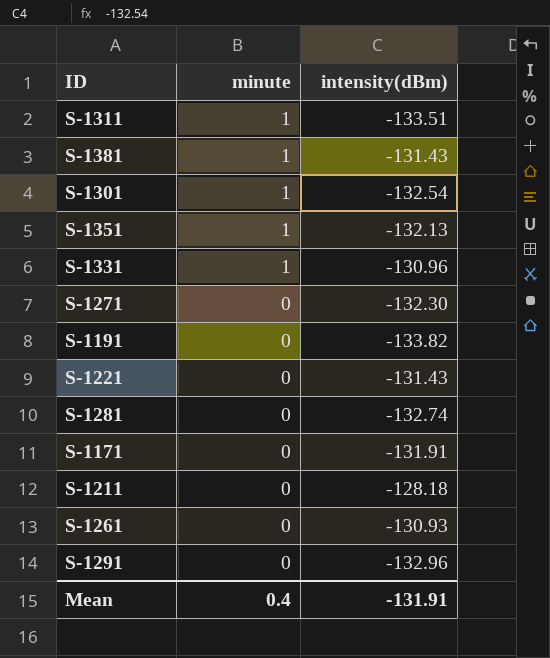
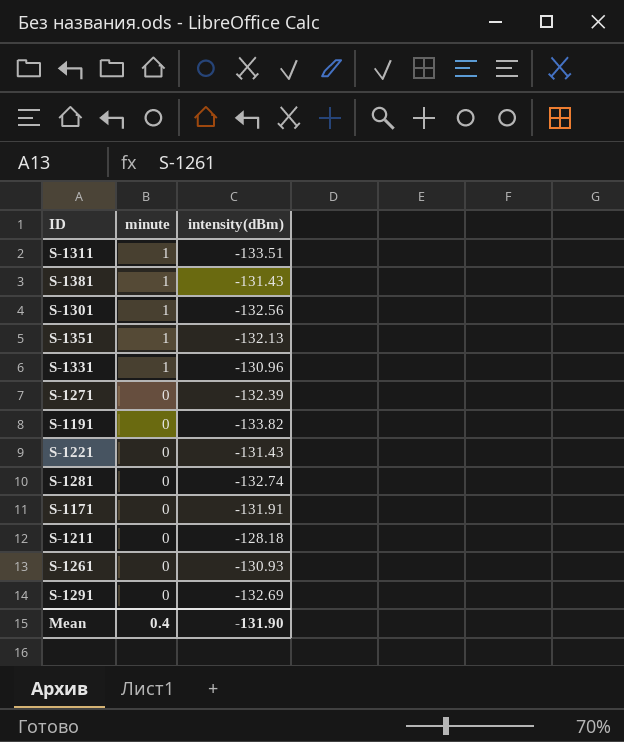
S-1301 | intensity(dBm): -132.54 -> -132.56
S-1271 | intensity(dBm): -132.30 -> -132.39
S-1291 | intensity(dBm): -132.96 -> -132.69
Mean | intensity(dBm): -131.91 -> -131.90

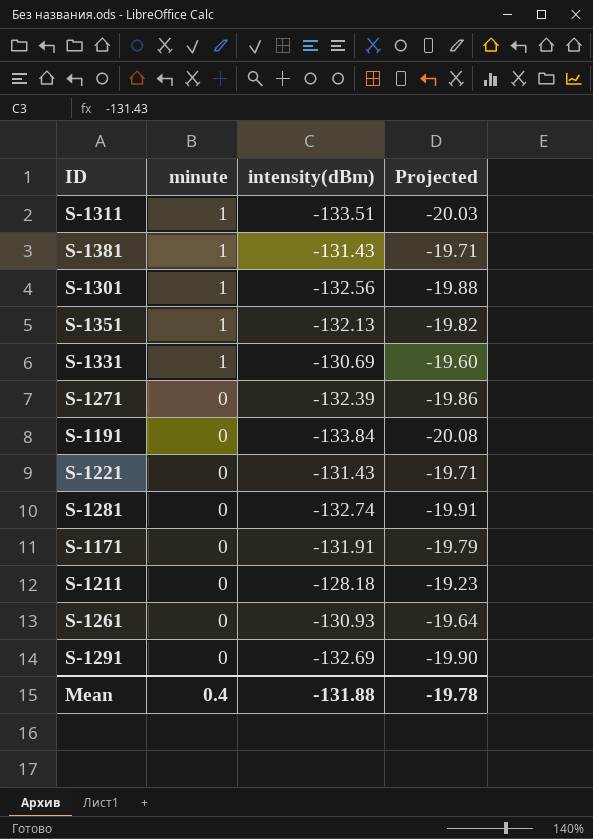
column Projected | formula: none -> [intensity(dBm)] * 0.15
S-1331 | intensity(dBm): -130.96 -> -130.69
S-1191 | intensity(dBm): -133.82 -> -133.84
Mean | intensity(dBm): -131.90 -> -131.88

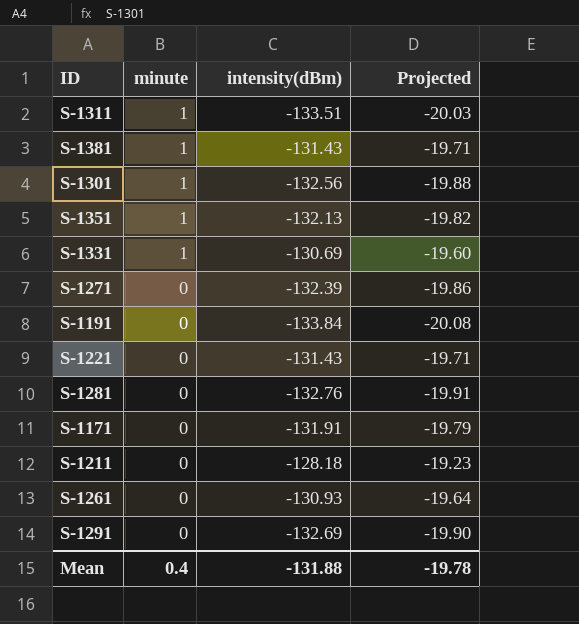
S-1281 | intensity(dBm): -132.74 -> -132.76

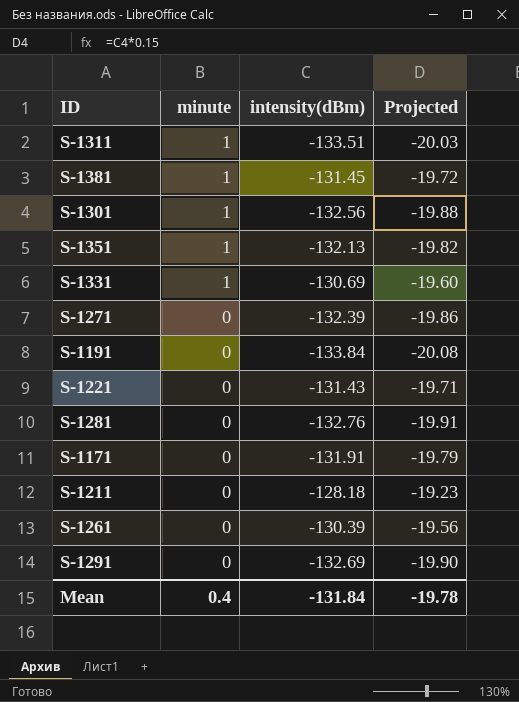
S-1381 | intensity(dBm): -131.43 -> -131.45
S-1381 | Projected: -19.71 -> -19.72
S-1261 | intensity(dBm): -130.93 -> -130.39
S-1261 | Projected: -19.64 -> -19.56
Mean | intensity(dBm): -131.88 -> -131.84

